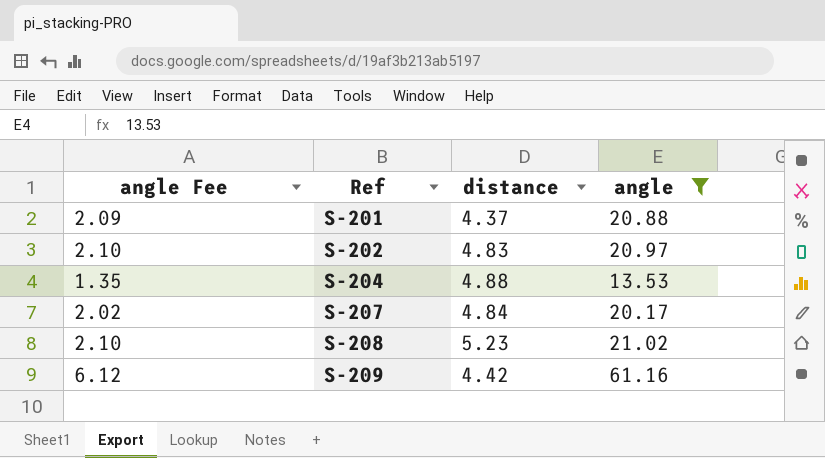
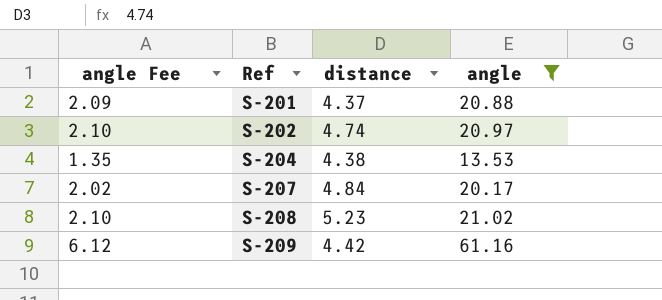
S-202 | distance: 4.83 -> 4.74
S-204 | distance: 4.88 -> 4.38

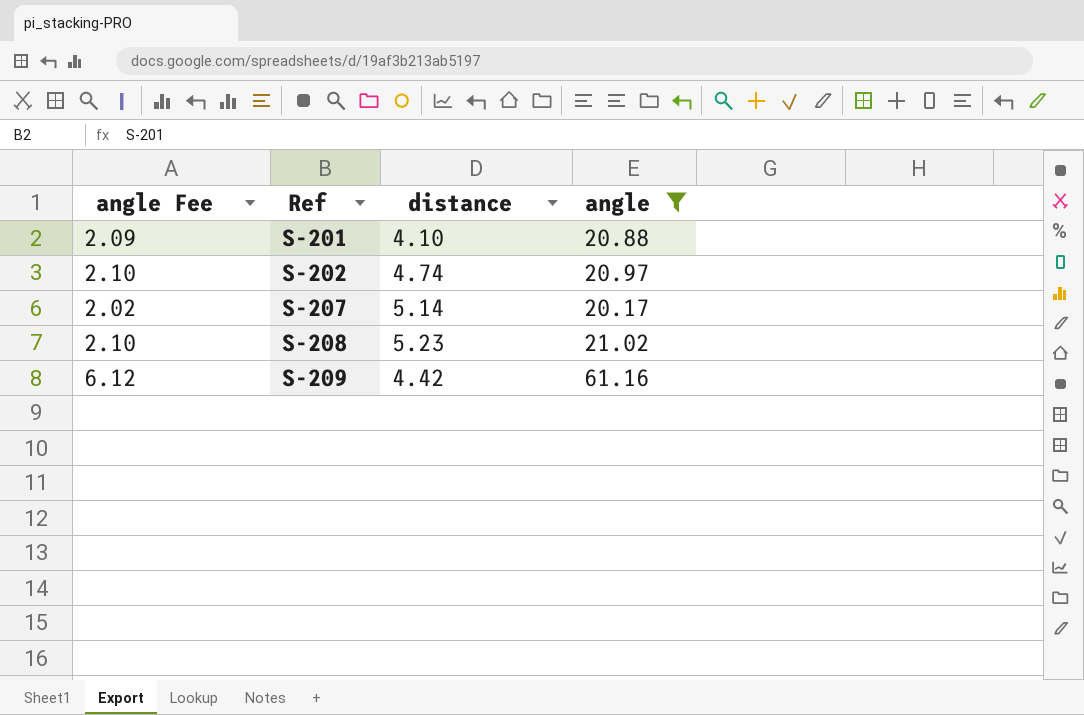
row S-204: 1.35 | 4.38 | 13.53 -> none
S-201 | distance: 4.37 -> 4.10
S-207 | distance: 4.84 -> 5.14

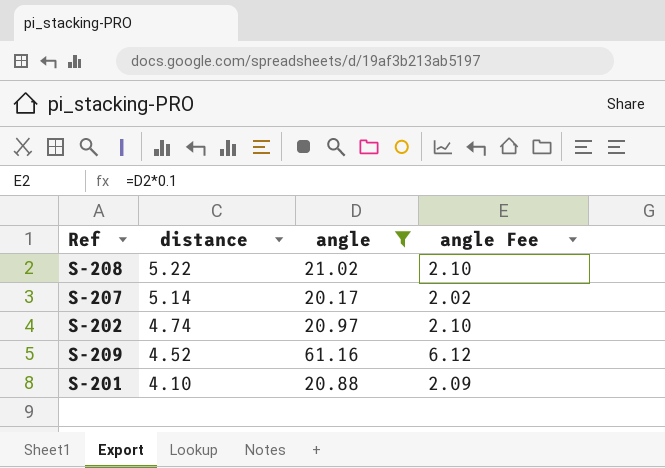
row order: Ref ascending -> distance descending
column angle Fee | position: 1 -> 4
S-208 | distance: 5.23 -> 5.22
S-209 | distance: 4.42 -> 4.52

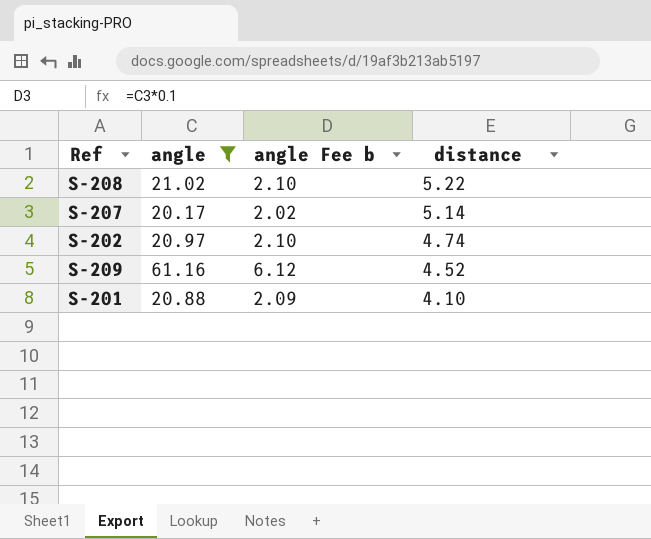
column name: angle Fee -> angle Fee b
column distance | position: 2 -> 4

